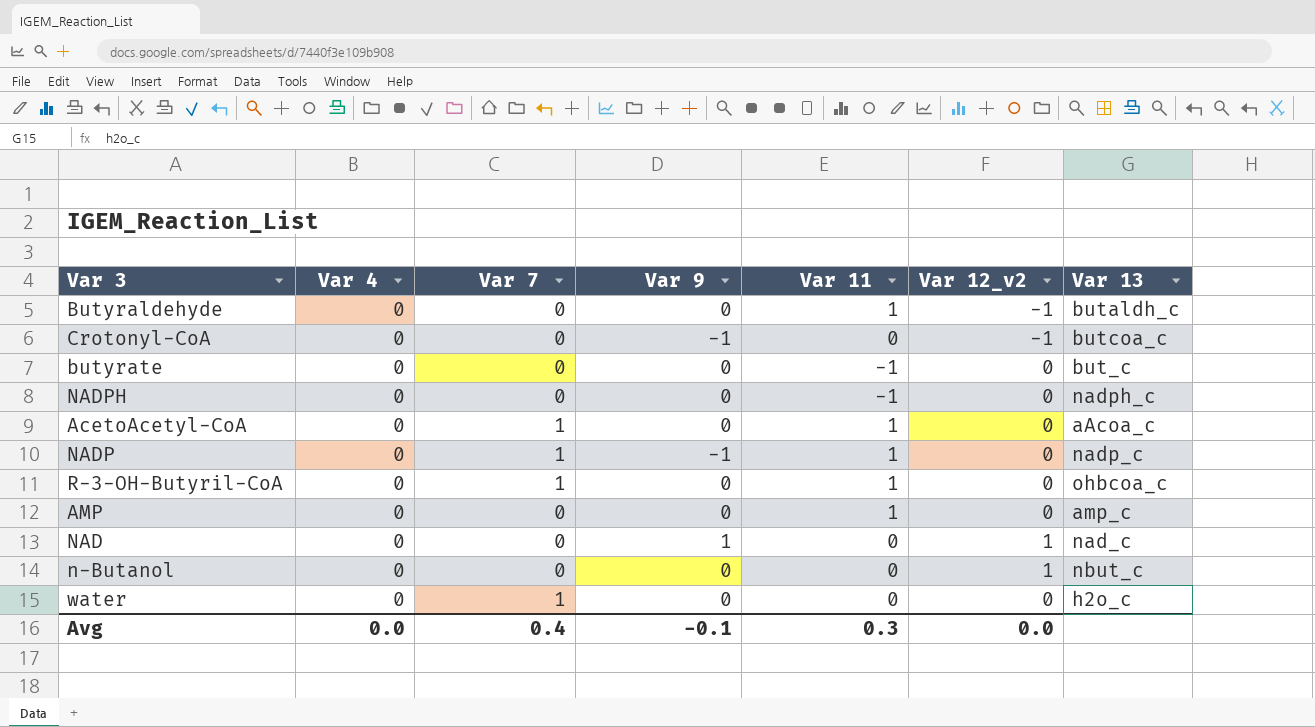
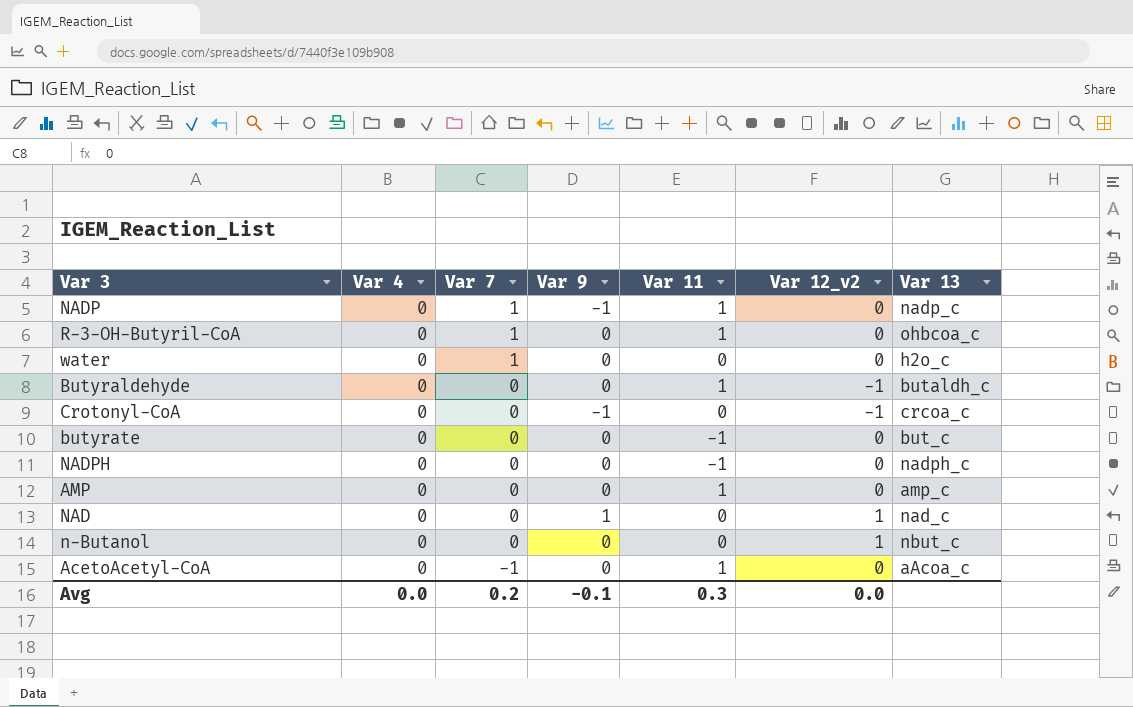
row order: none -> Var 7 descending
Crotonyl-CoA | Var 13: butcoa_c -> crcoa_c
AcetoAcetyl-CoA | Var 7: 1 -> -1
Avg | Var 7: 0.4 -> 0.2

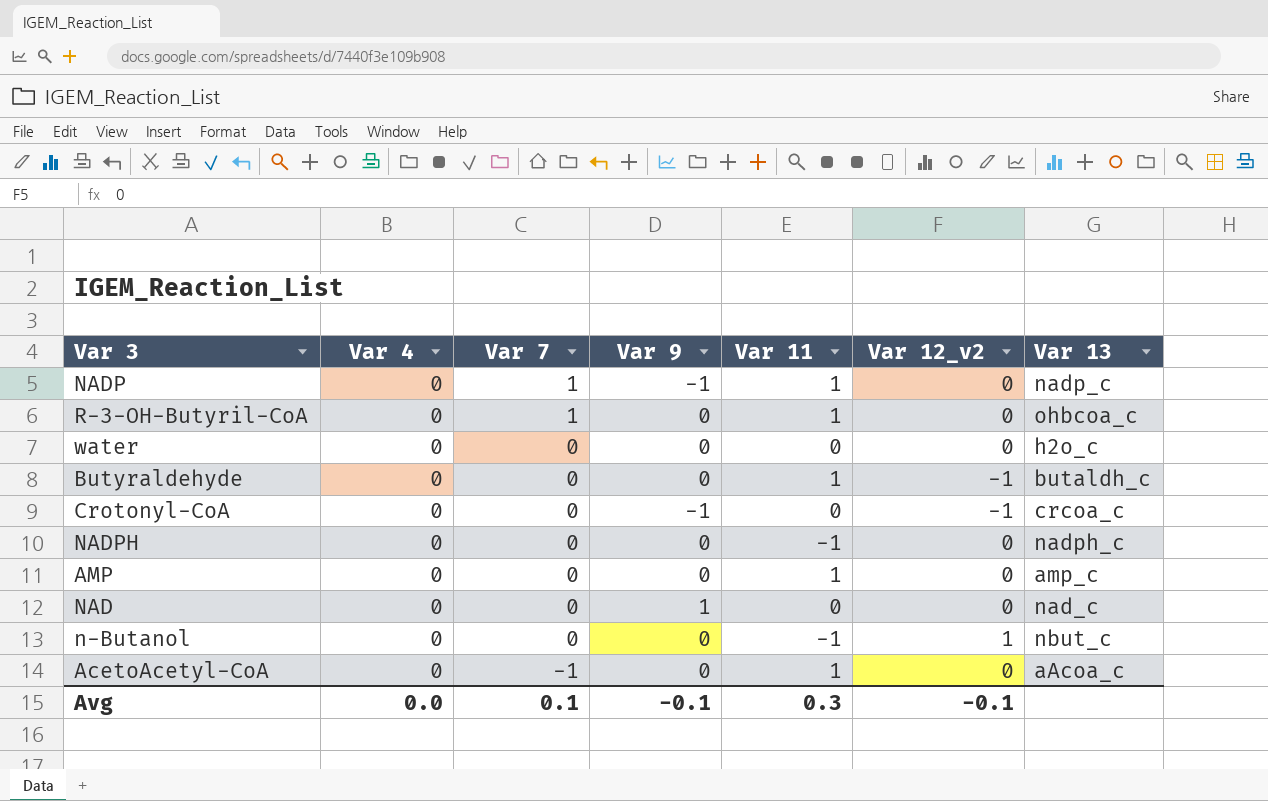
row butyrate: 0 | 0 | 0 | -1 | 0 | but_c -> none
water | Var 7: 1 -> 0
NAD | Var 12_v2: 1 -> 0
n-Butanol | Var 11: 0 -> -1
Avg | Var 7: 0.2 -> 0.1
Avg | Var 12_v2: 0.0 -> -0.1

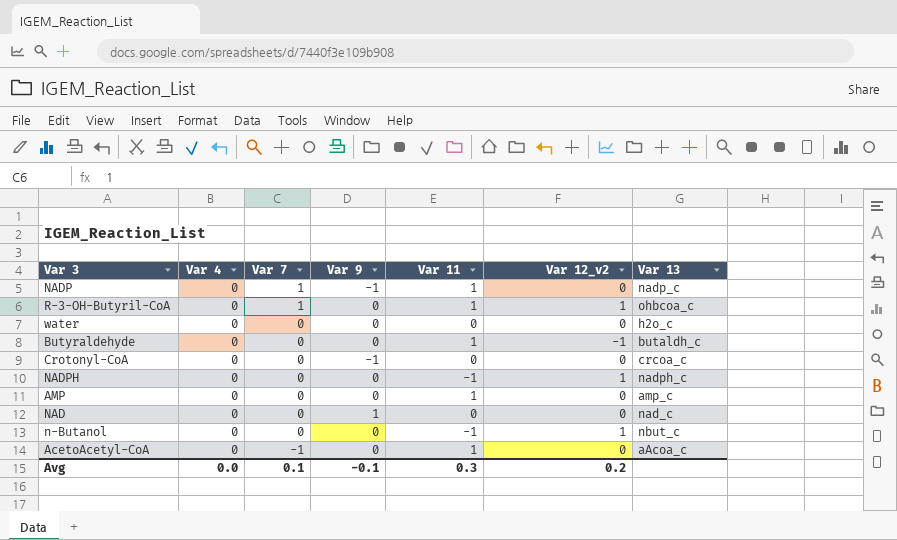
R-3-OH-Butyril-CoA | Var 12_v2: 0 -> 1
Crotonyl-CoA | Var 12_v2: -1 -> 0
NADPH | Var 12_v2: 0 -> 1
Avg | Var 12_v2: -0.1 -> 0.2

